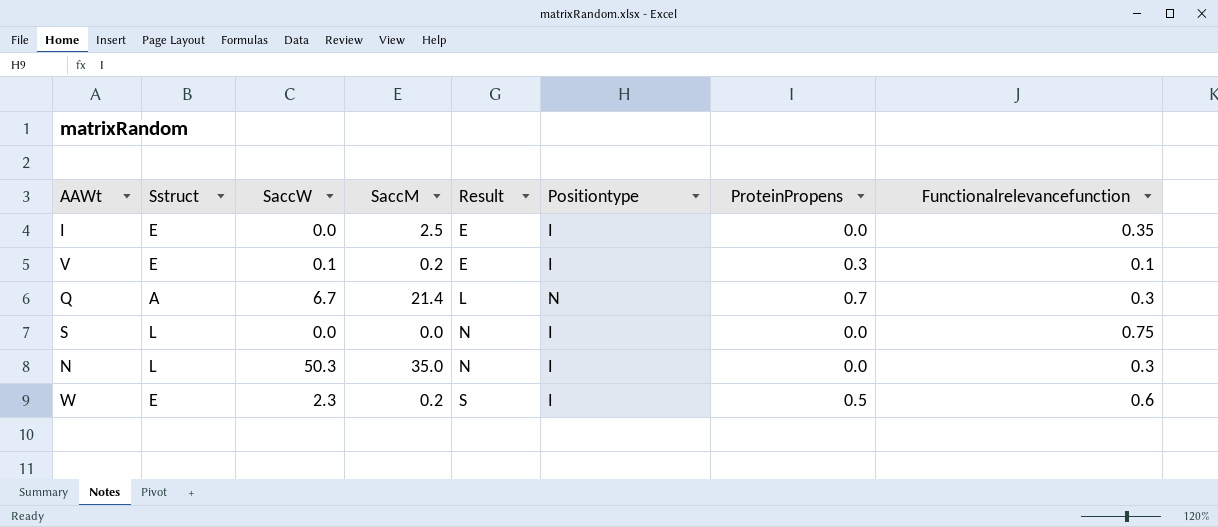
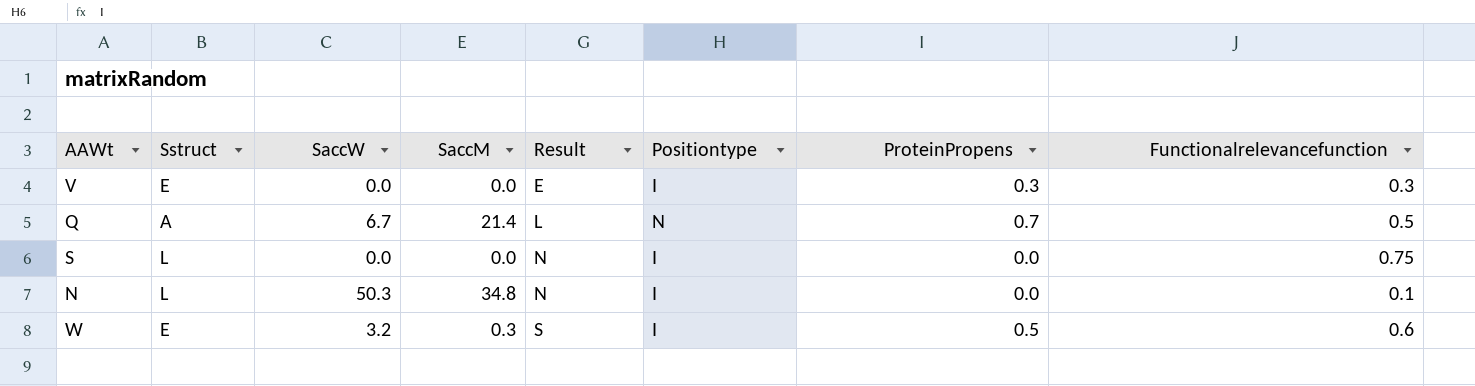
row I: E | 0.0 | 2.5 | E | I | 0.0 | 0.35 -> none
V | SaccW: 0.1 -> 0.0
V | SaccM: 0.2 -> 0.0
V | Functionalrelevancefunction: 0.1 -> 0.3
Q | Functionalrelevancefunction: 0.3 -> 0.5
N | SaccM: 35.0 -> 34.8
N | Functionalrelevancefunction: 0.3 -> 0.1
W | SaccW: 2.3 -> 3.2
W | SaccM: 0.2 -> 0.3

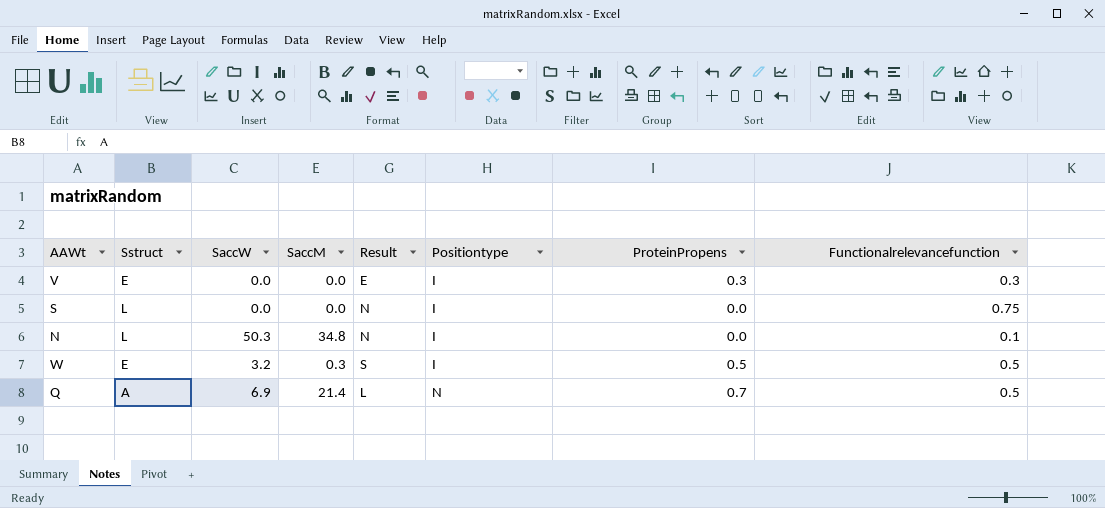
row order: Result ascending -> Positiontype ascending
W | Functionalrelevancefunction: 0.6 -> 0.5
Q | SaccW: 6.7 -> 6.9

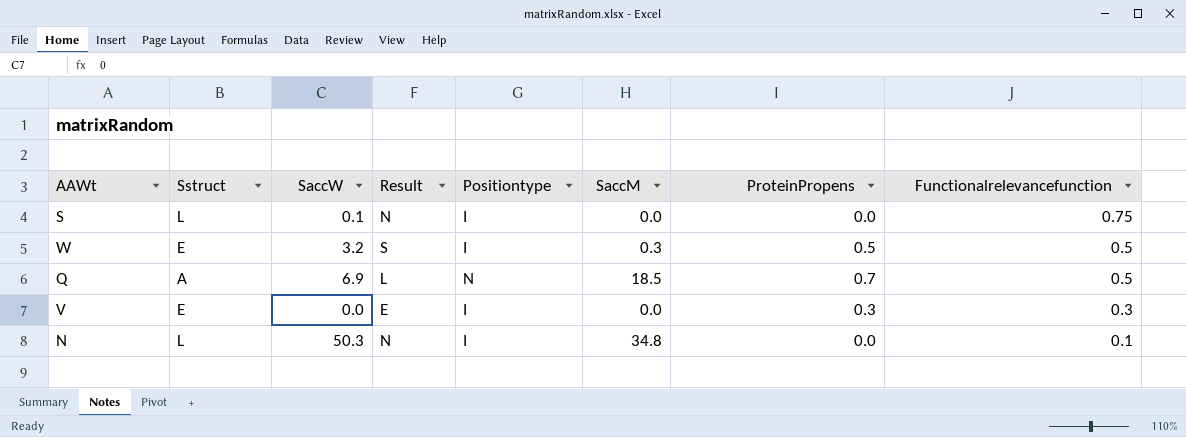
row order: Positiontype ascending -> Functionalrelevancefunction descending
column SaccM | position: 4 -> 6
S | SaccW: 0.0 -> 0.1
Q | SaccM: 21.4 -> 18.5

